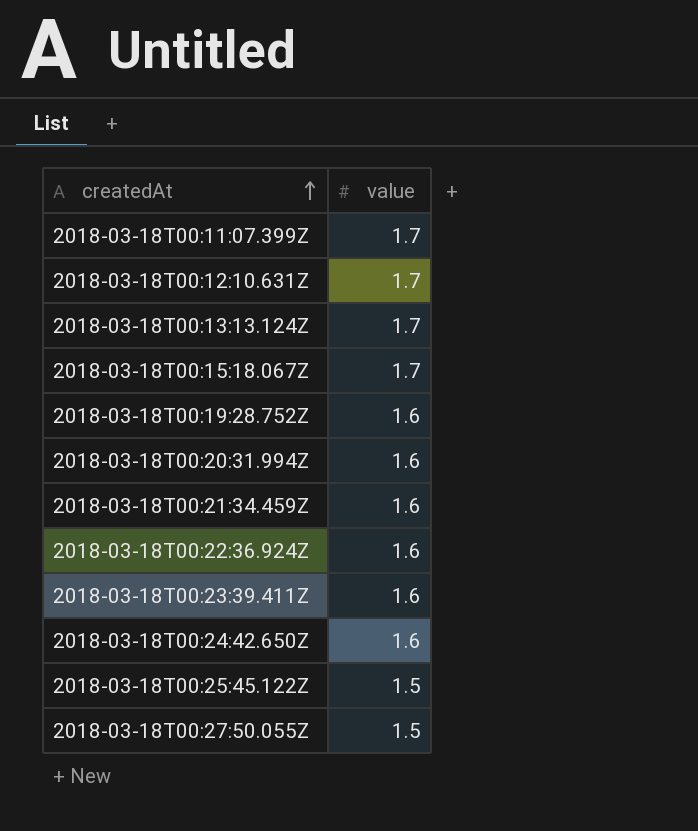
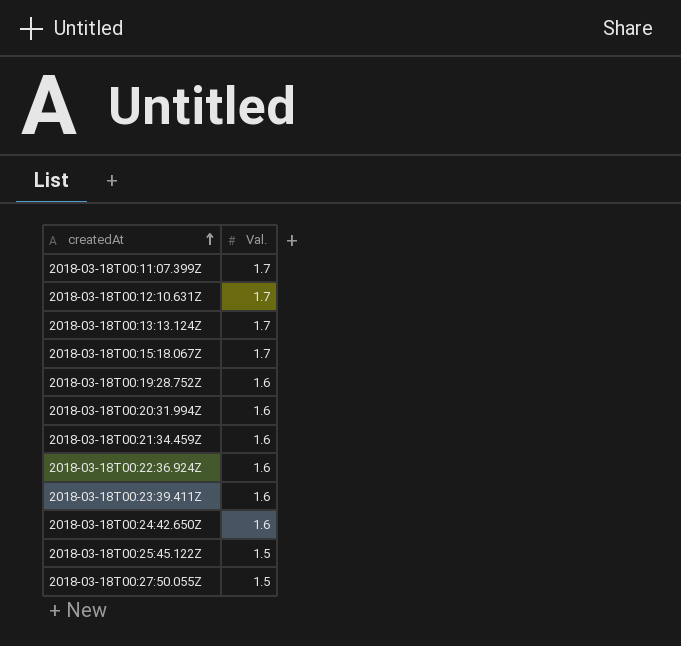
column name: value -> Val.

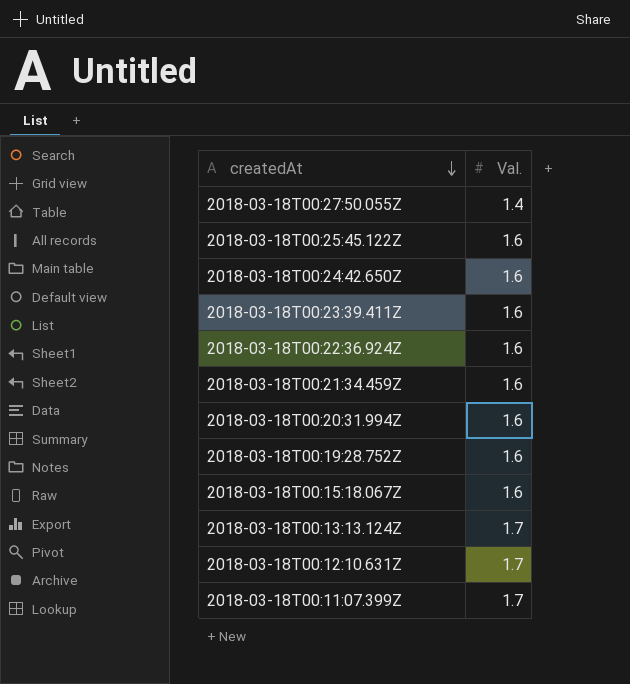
row order: createdAt ascending -> createdAt descending
2018-03-18T00:27:50.055Z | Val.: 1.5 -> 1.4
2018-03-18T00:25:45.122Z | Val.: 1.5 -> 1.6
2018-03-18T00:15:18.067Z | Val.: 1.7 -> 1.6

